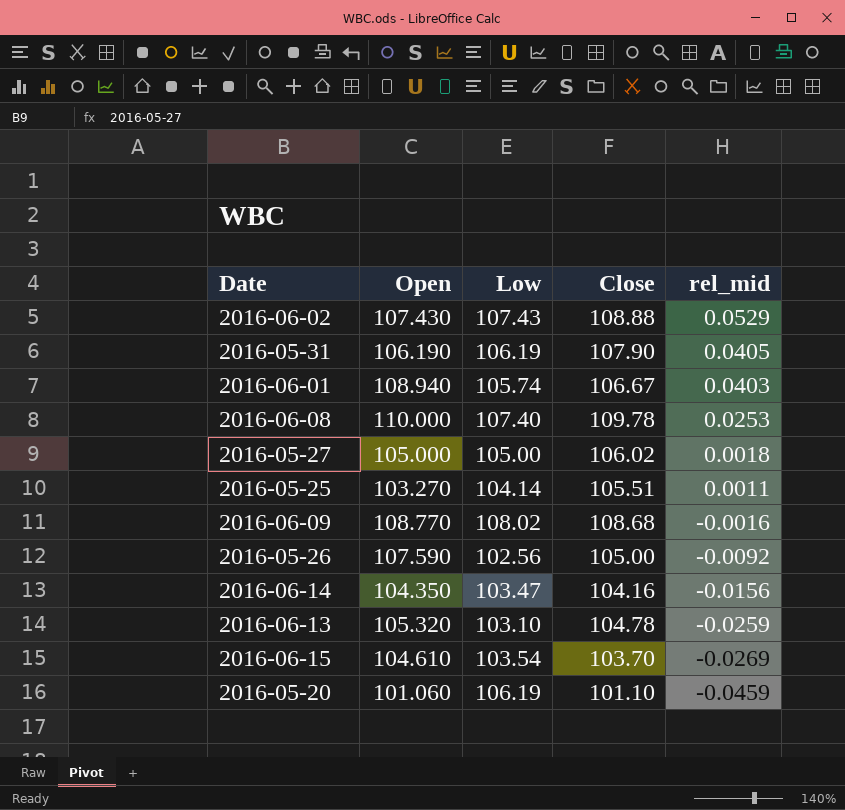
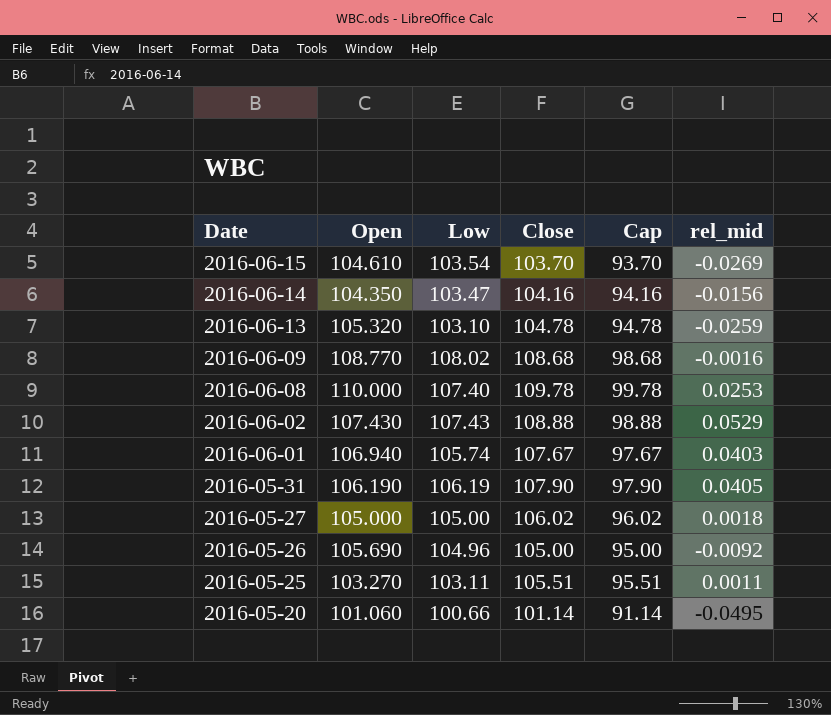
row order: rel_mid descending -> Date descending
column Cap | formula: none -> [Close] - 10
2016-06-01 | Open: 108.940 -> 106.940
2016-06-01 | Close: 106.67 -> 107.67
2016-05-26 | Open: 107.590 -> 105.690
2016-05-26 | Low: 102.56 -> 104.96
2016-05-25 | Low: 104.14 -> 103.11
2016-05-20 | Low: 106.19 -> 100.66
2016-05-20 | Close: 101.10 -> 101.14
2016-05-20 | rel_mid: -0.0459 -> -0.0495

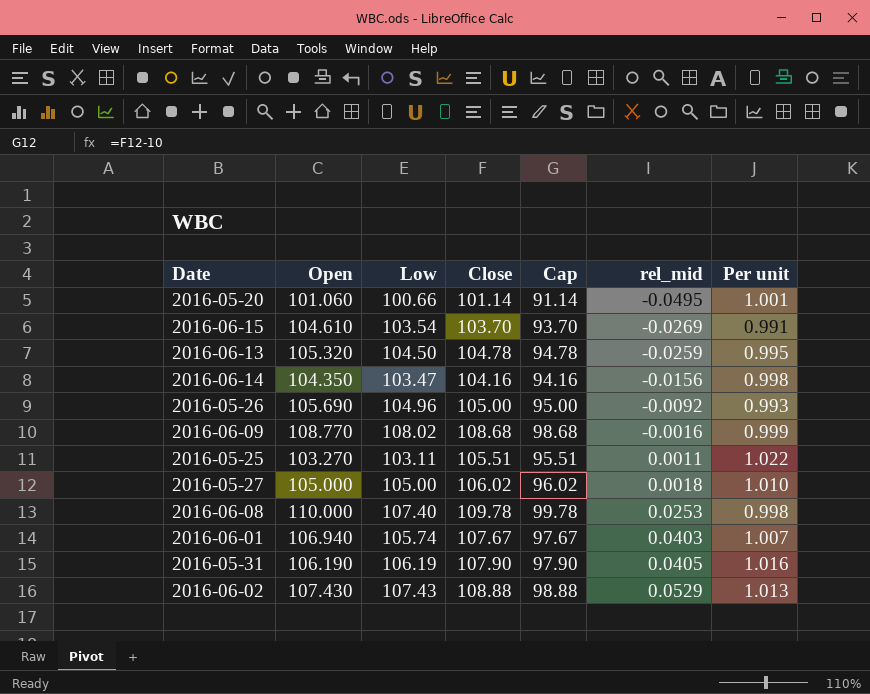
row order: Date descending -> rel_mid ascending
column Per unit | formula: none -> [Close] / [Open]
2016-06-13 | Low: 103.10 -> 104.50

